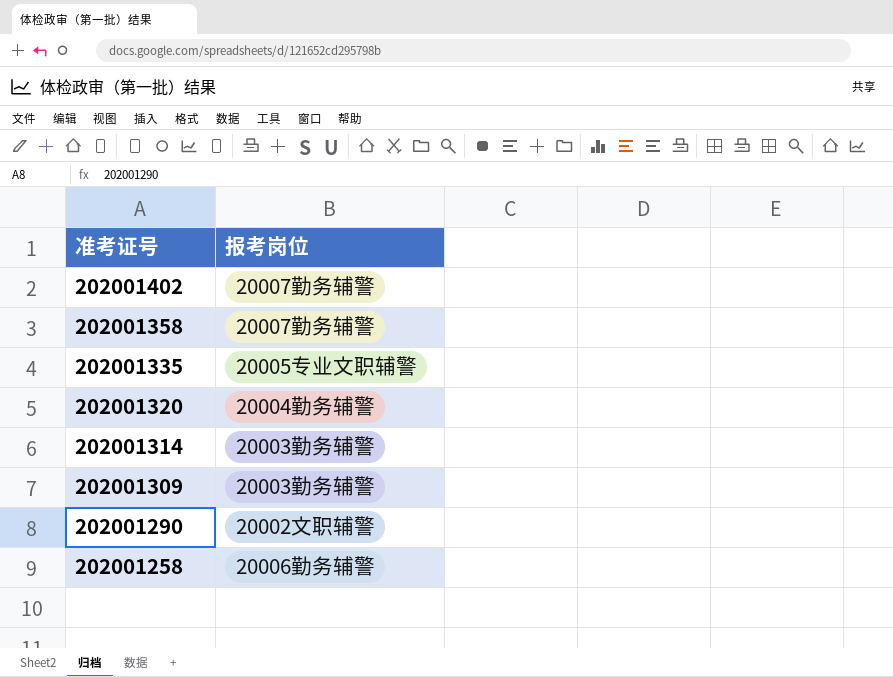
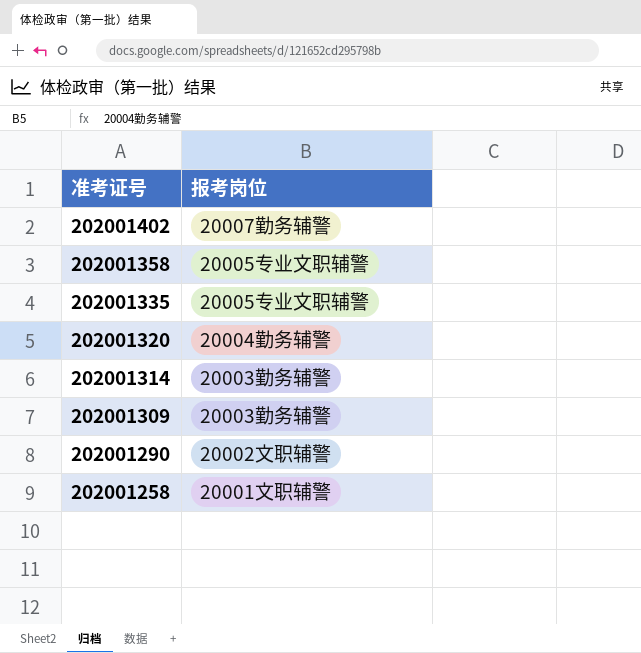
202001358 | 报考岗位: 20007勤务辅警 -> 20005专业文职辅警
202001258 | 报考岗位: 20006勤务辅警 -> 20001文职辅警

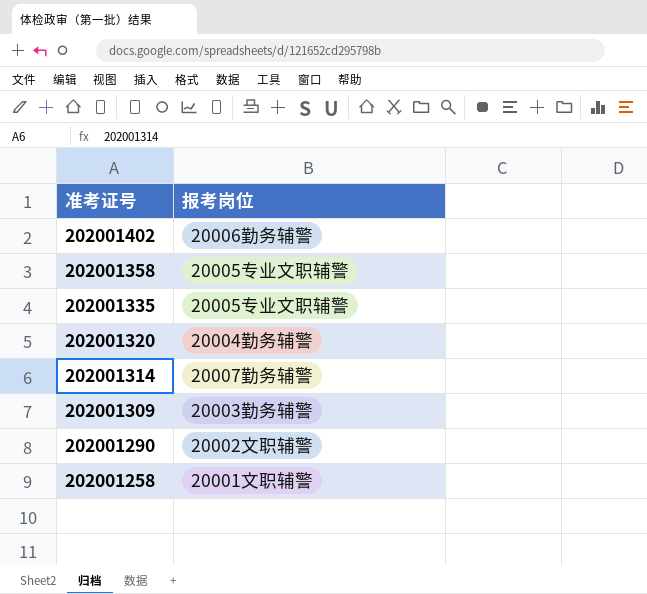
202001402 | 报考岗位: 20007勤务辅警 -> 20006勤务辅警
202001314 | 报考岗位: 20003勤务辅警 -> 20007勤务辅警

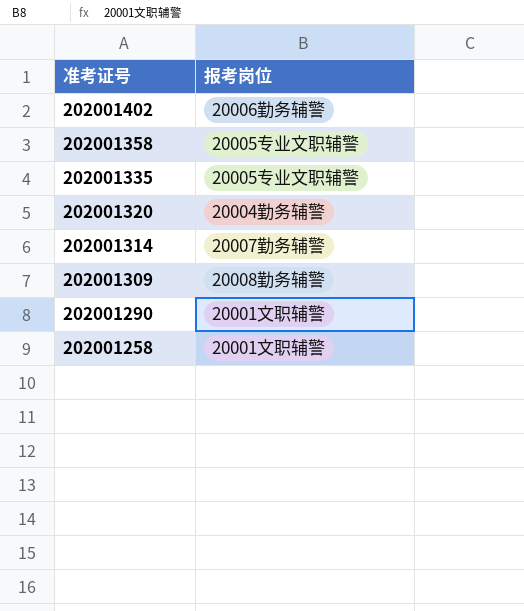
202001309 | 报考岗位: 20003勤务辅警 -> 20008勤务辅警
202001290 | 报考岗位: 20002文职辅警 -> 20001文职辅警

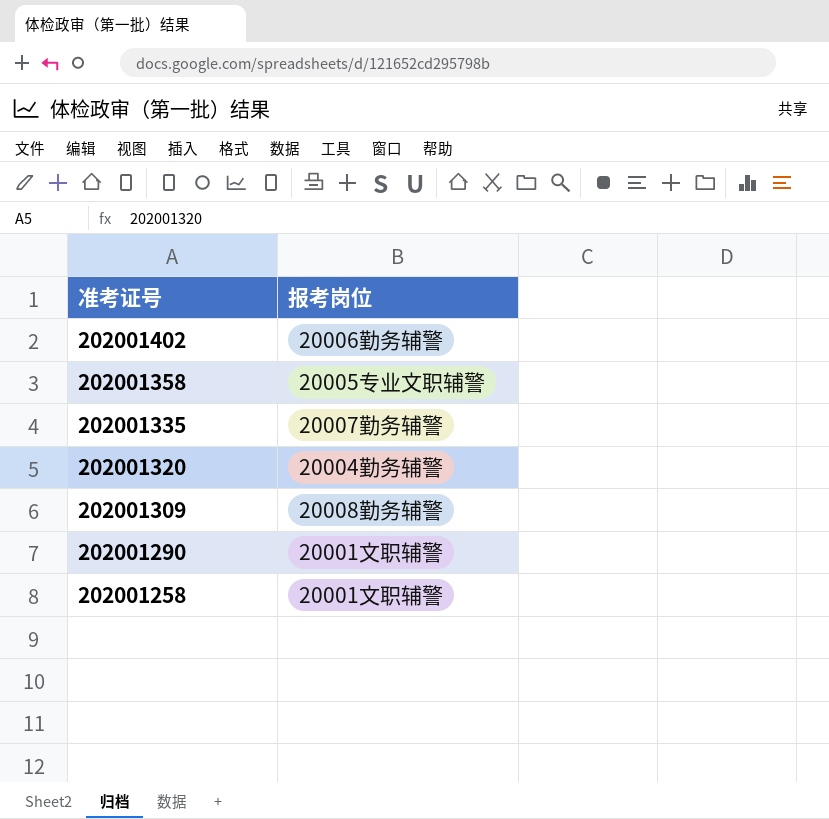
row 202001314: 20007勤务辅警 -> none
202001335 | 报考岗位: 20005专业文职辅警 -> 20007勤务辅警

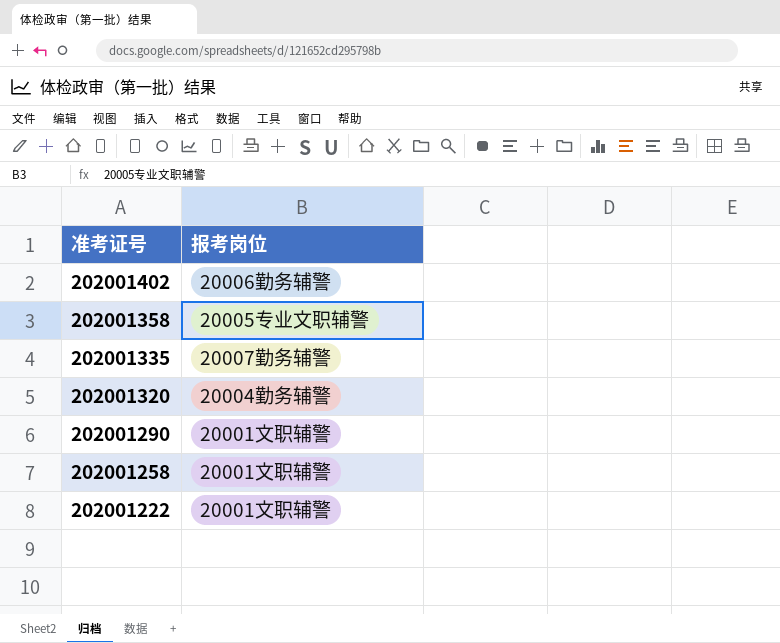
row 202001309: 20008勤务辅警 -> none
row 202001222: none -> 20001文职辅警

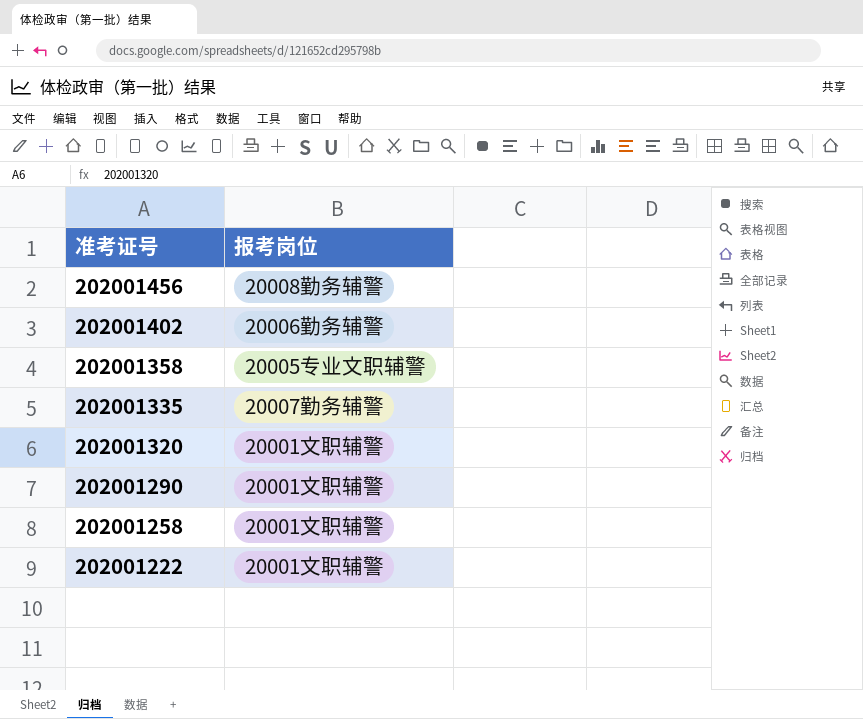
row 202001456: none -> 20008勤务辅警
202001320 | 报考岗位: 20004勤务辅警 -> 20001文职辅警

